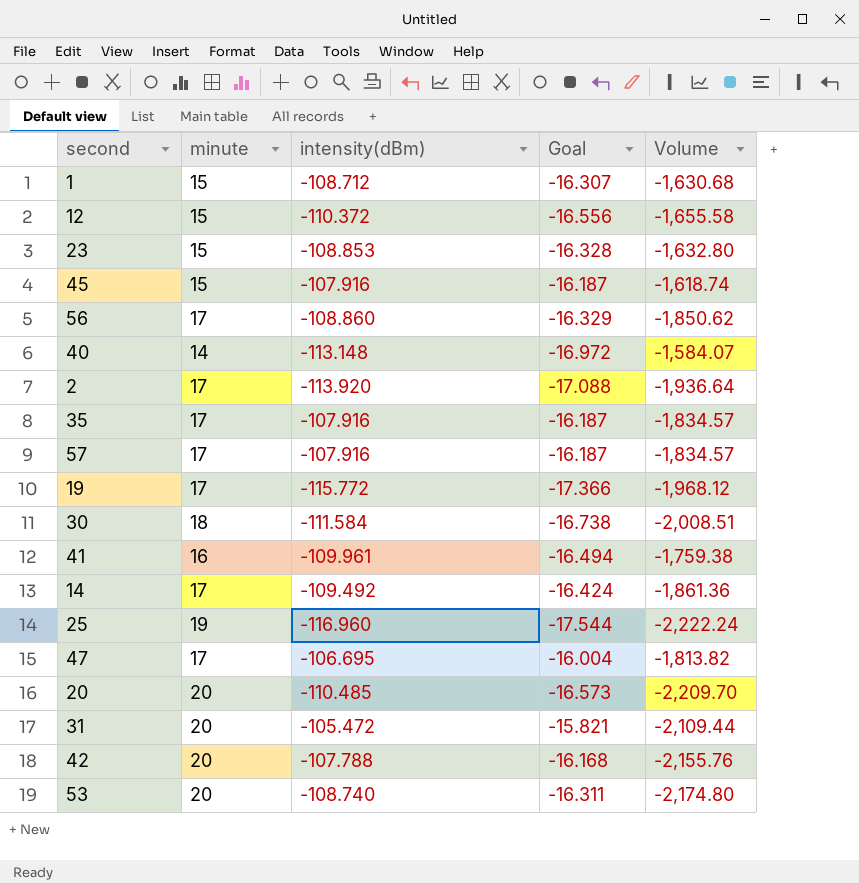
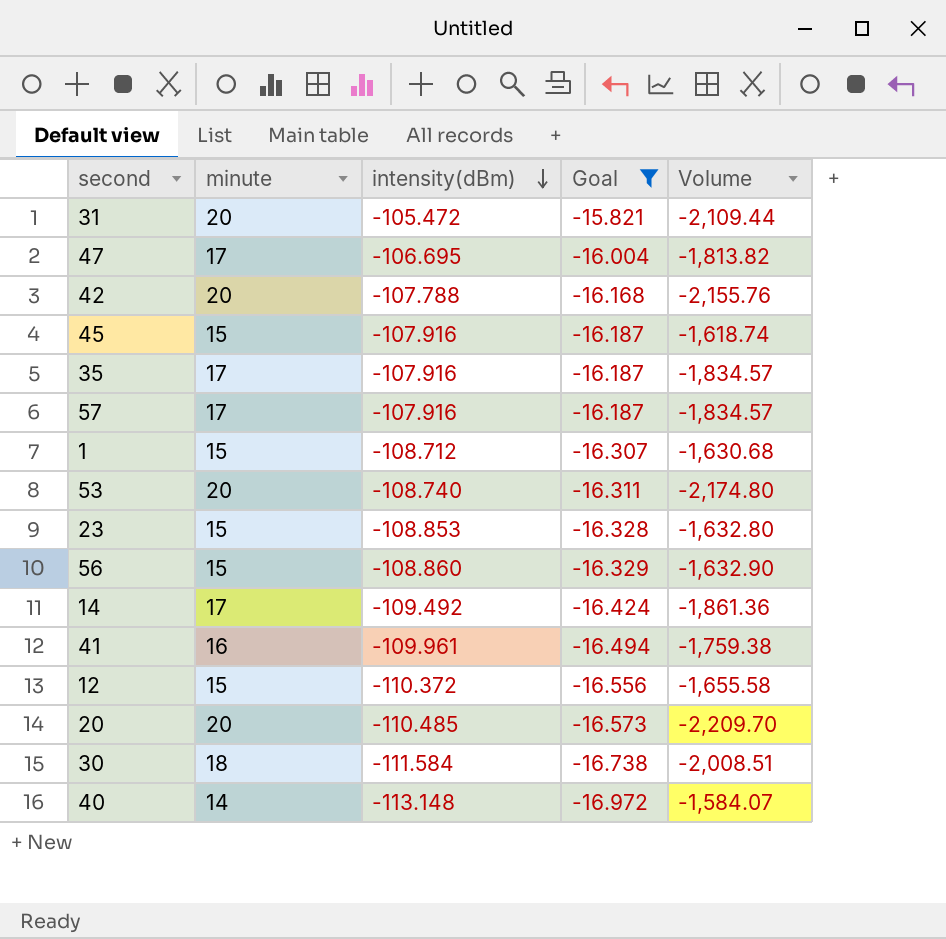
filter: none -> Goal >= -16.972
row order: none -> intensity(dBm) descending
56 | minute: 17 -> 15
56 | Volume: -1,850.62 -> -1,632.90

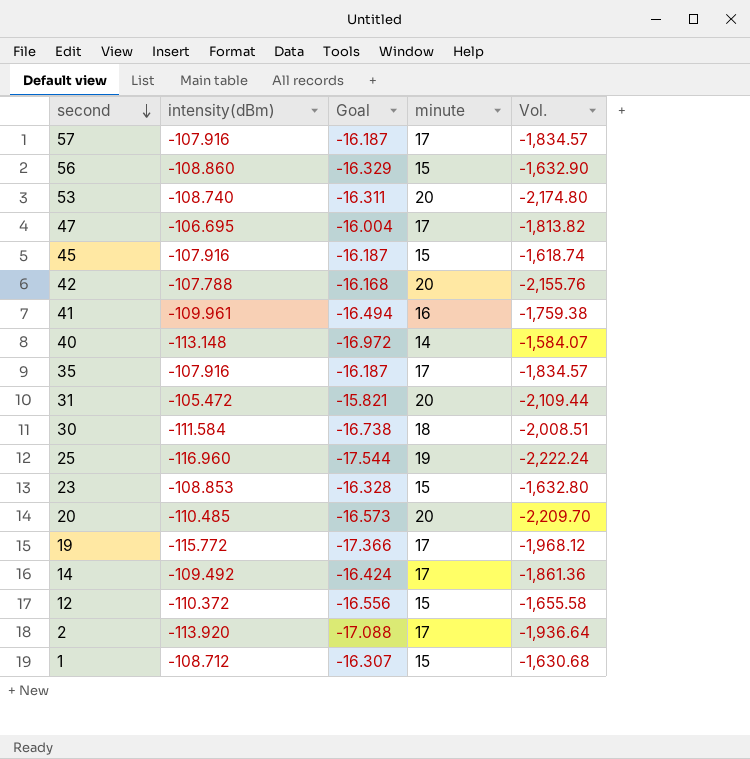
filter: Goal >= -16.972 -> none
row order: intensity(dBm) descending -> second descending
column minute | position: 2 -> 4
column name: Volume -> Vol.

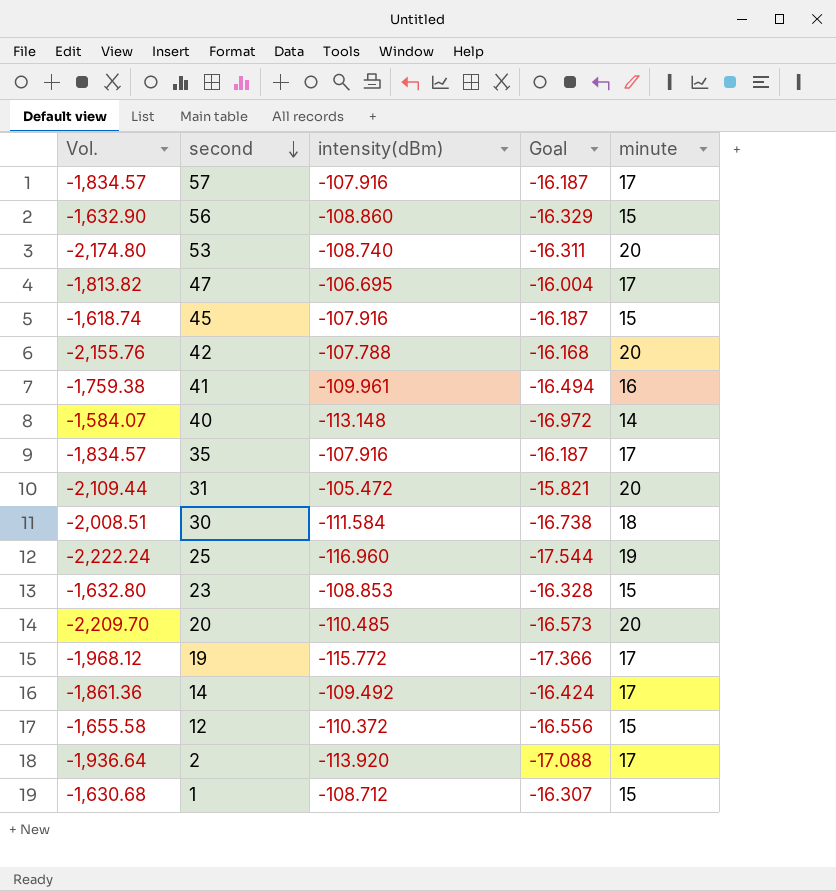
column Vol. | position: 5 -> 1

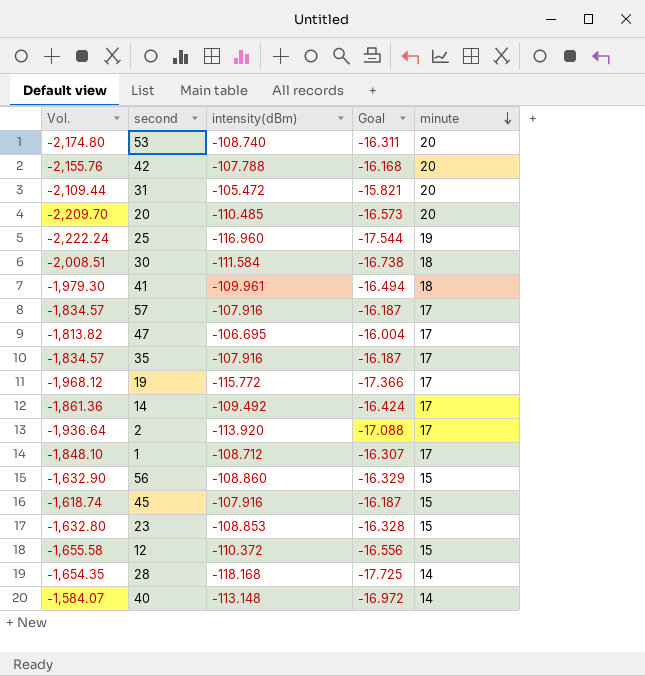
row order: second descending -> minute descending
41 | Vol.: -1,759.38 -> -1,979.30
41 | minute: 16 -> 18
1 | Vol.: -1,630.68 -> -1,848.10
1 | minute: 15 -> 17
row 28: none -> -1,654.35 | -118.168 | -17.725 | 14

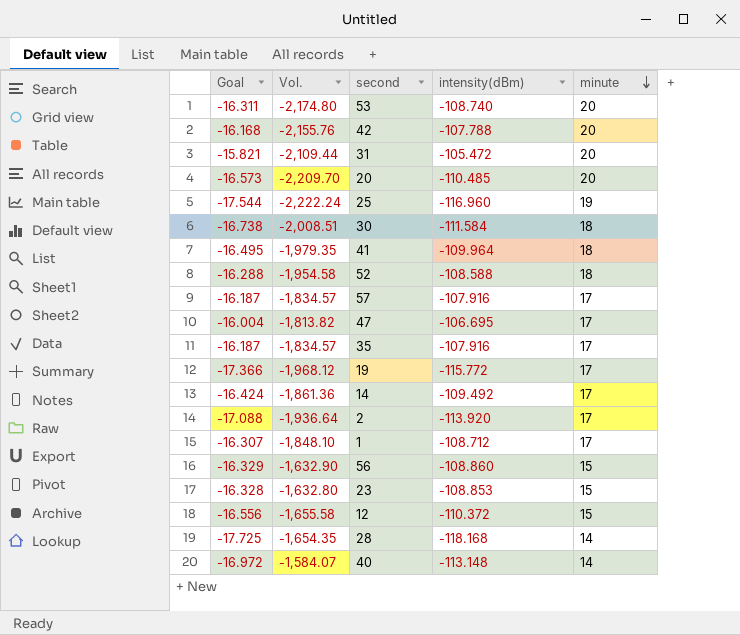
column Goal | position: 4 -> 1
row 45: -1,618.74 | -107.916 | -16.187 | 15 -> none
41 | Goal: -16.494 -> -16.495
41 | Vol.: -1,979.30 -> -1,979.35
41 | intensity(dBm): -109.961 -> -109.964
row 52: none -> -16.288 | -1,954.58 | -108.588 | 18

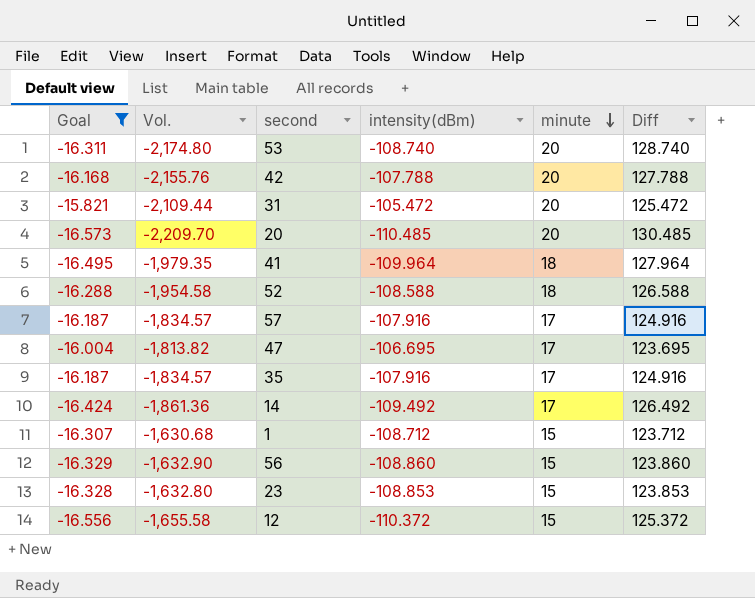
filter: none -> Goal >= -16.573
column Diff | formula: none -> [minute] - [intensity(dBm)]
1 | Vol.: -1,848.10 -> -1,630.68
1 | minute: 17 -> 15

